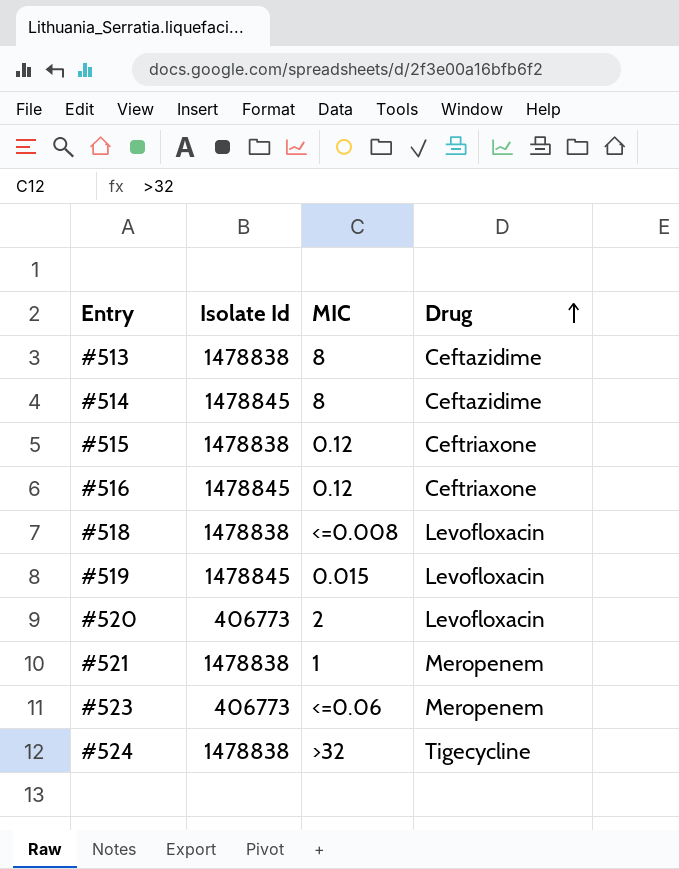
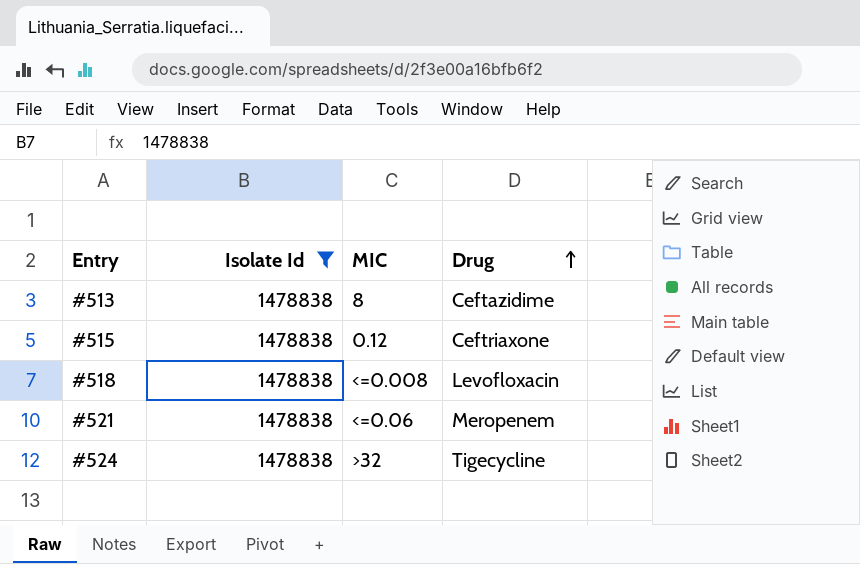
filter: none -> Isolate Id = 1478838
#521 | MIC: 1 -> <=0.06

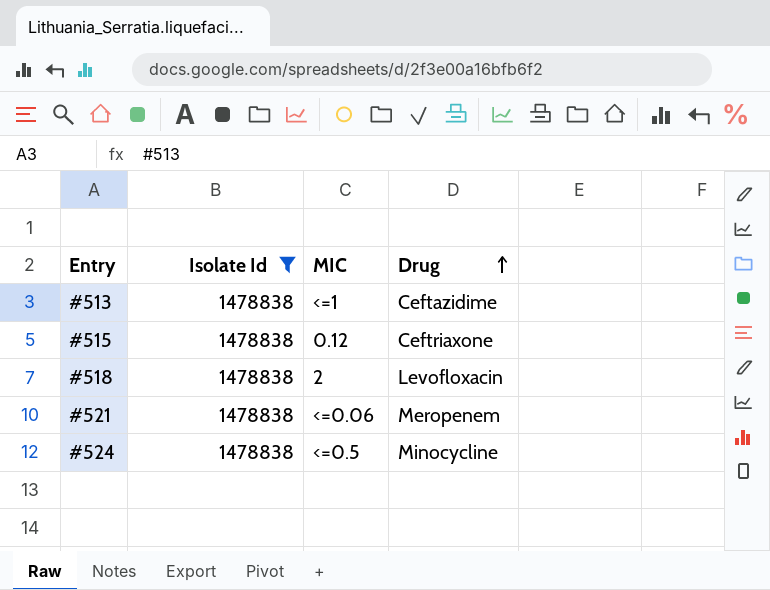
#513 | MIC: 8 -> <=1
#518 | MIC: <=0.008 -> 2
#524 | MIC: >32 -> <=0.5
#524 | Drug: Tigecycline -> Minocycline

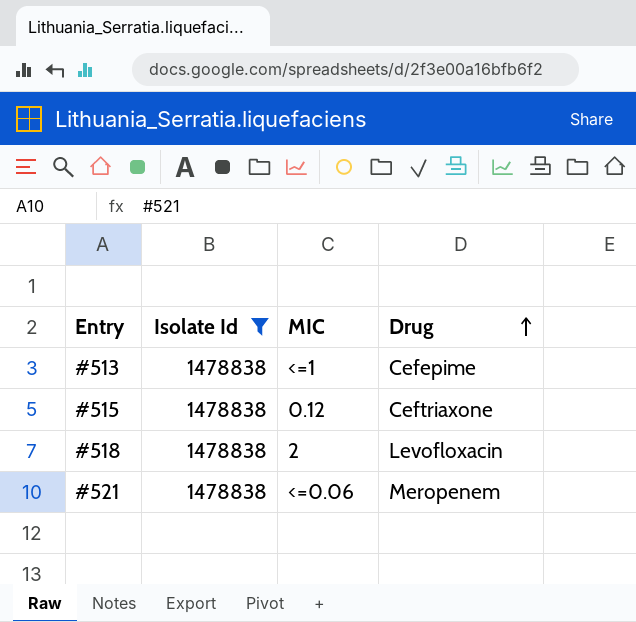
row #524: 1478838 | <=0.5 | Minocycline -> none
#513 | Drug: Ceftazidime -> Cefepime

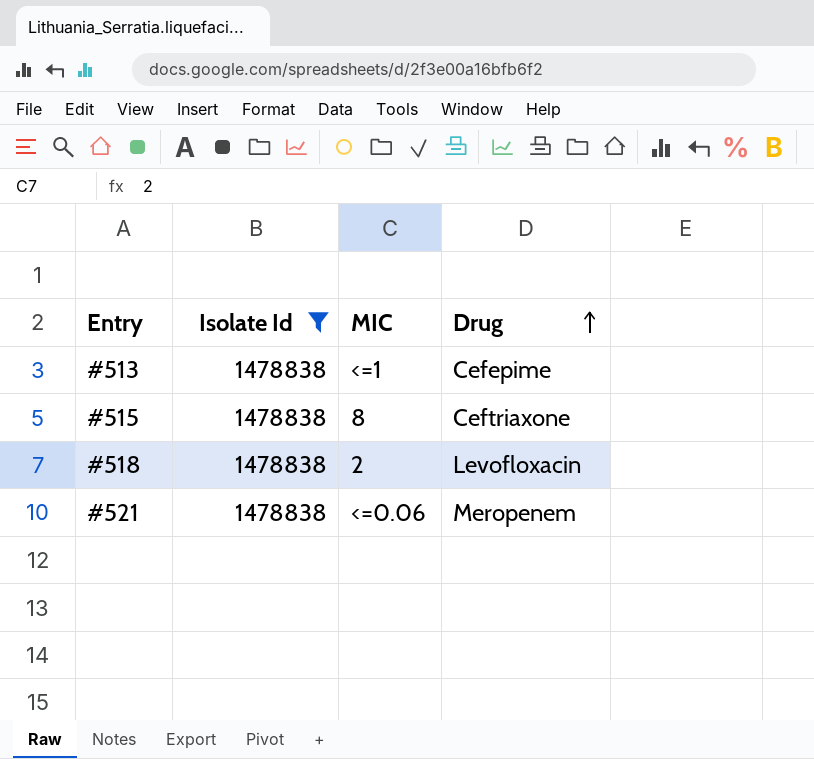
#515 | MIC: 0.12 -> 8

